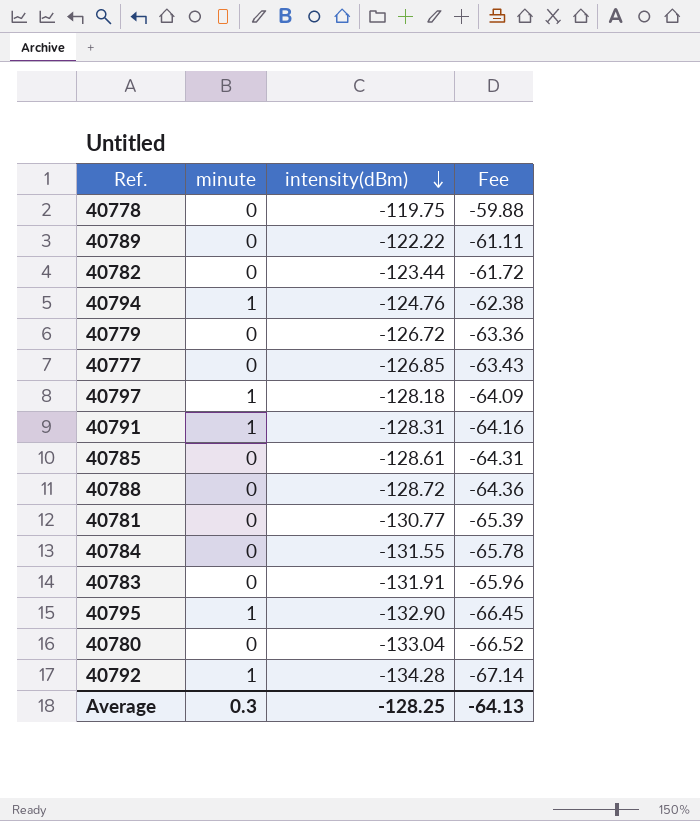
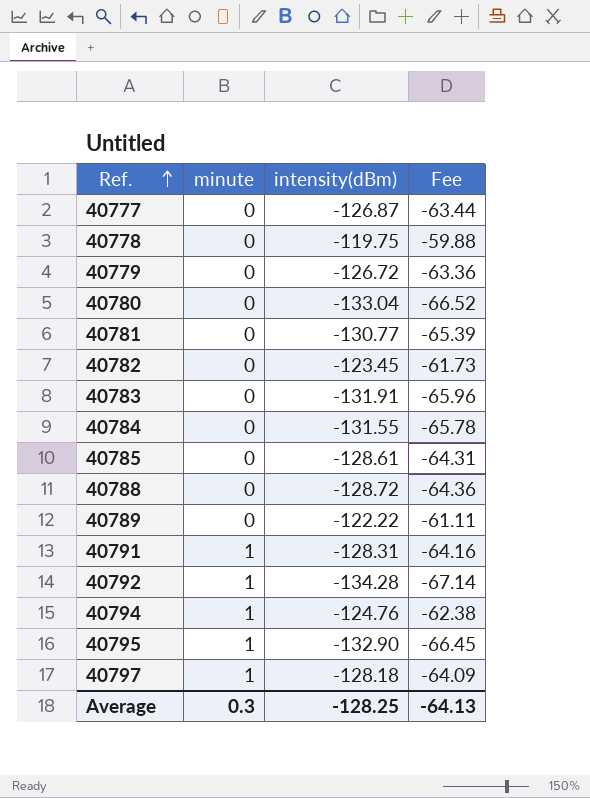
row order: intensity(dBm) descending -> Ref. ascending
40777 | intensity(dBm): -126.85 -> -126.87
40777 | Fee: -63.43 -> -63.44
40782 | intensity(dBm): -123.44 -> -123.45
40782 | Fee: -61.72 -> -61.73

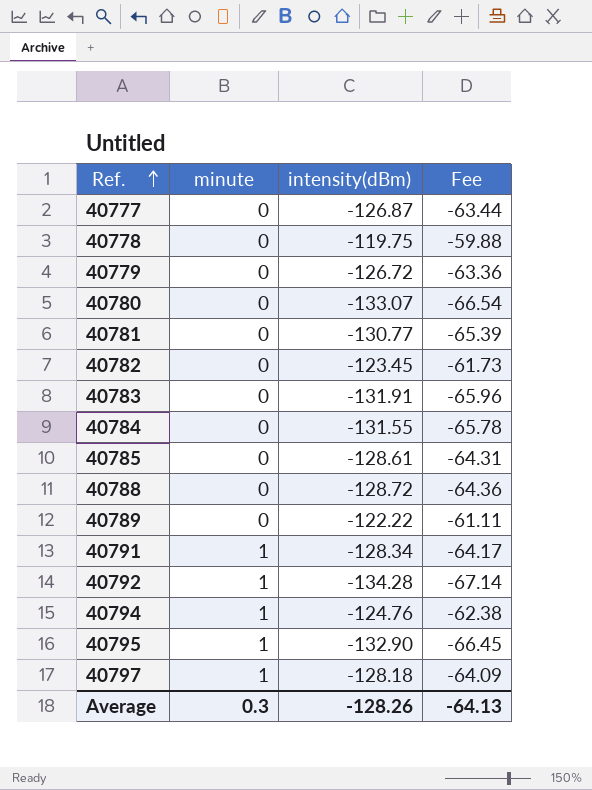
40780 | intensity(dBm): -133.04 -> -133.07
40780 | Fee: -66.52 -> -66.54
40791 | intensity(dBm): -128.31 -> -128.34
40791 | Fee: -64.16 -> -64.17
Average | intensity(dBm): -128.25 -> -128.26

